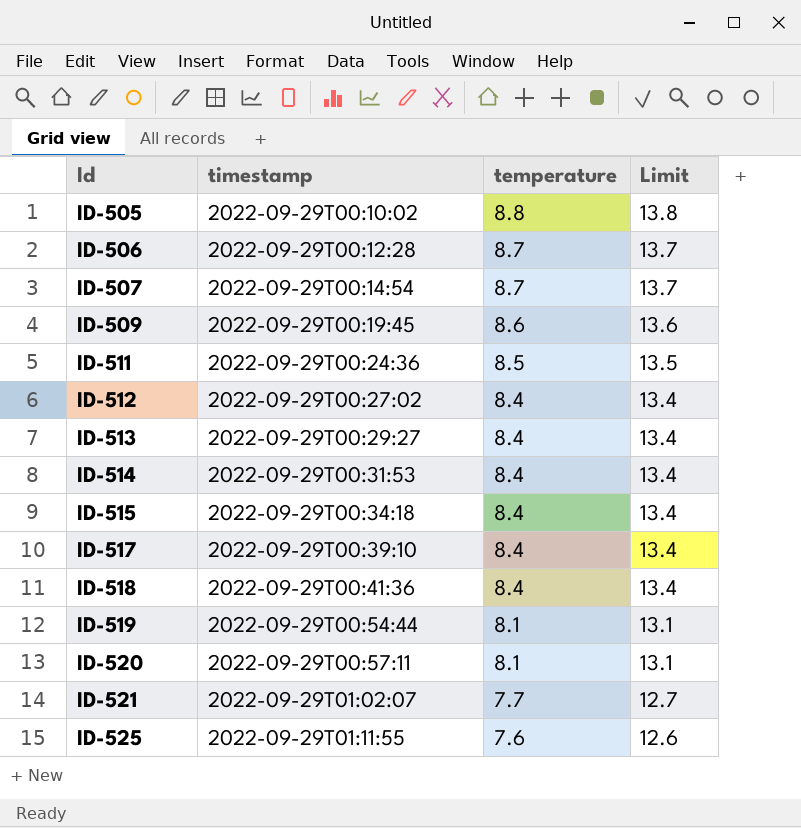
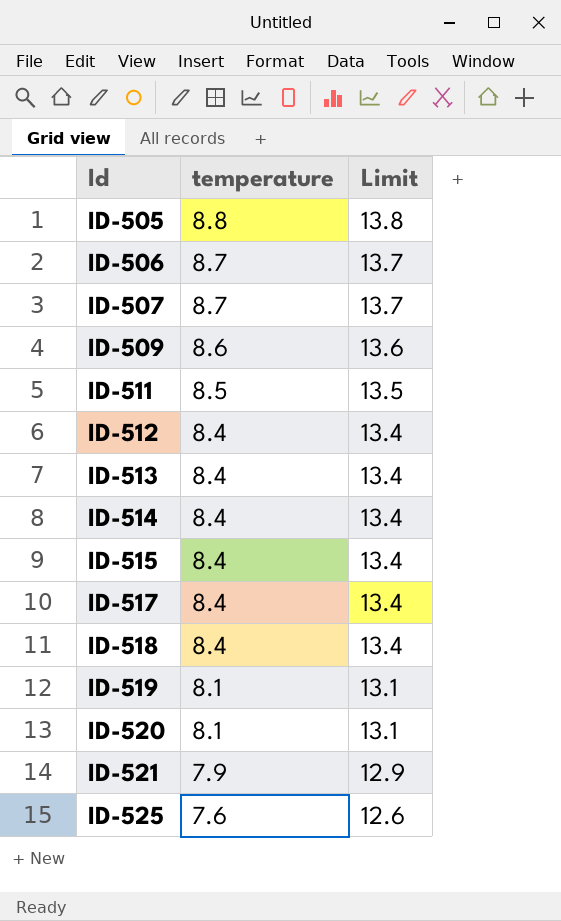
column timestamp | position: 2 -> none
ID-521 | temperature: 7.7 -> 7.9
ID-521 | Limit: 12.7 -> 12.9

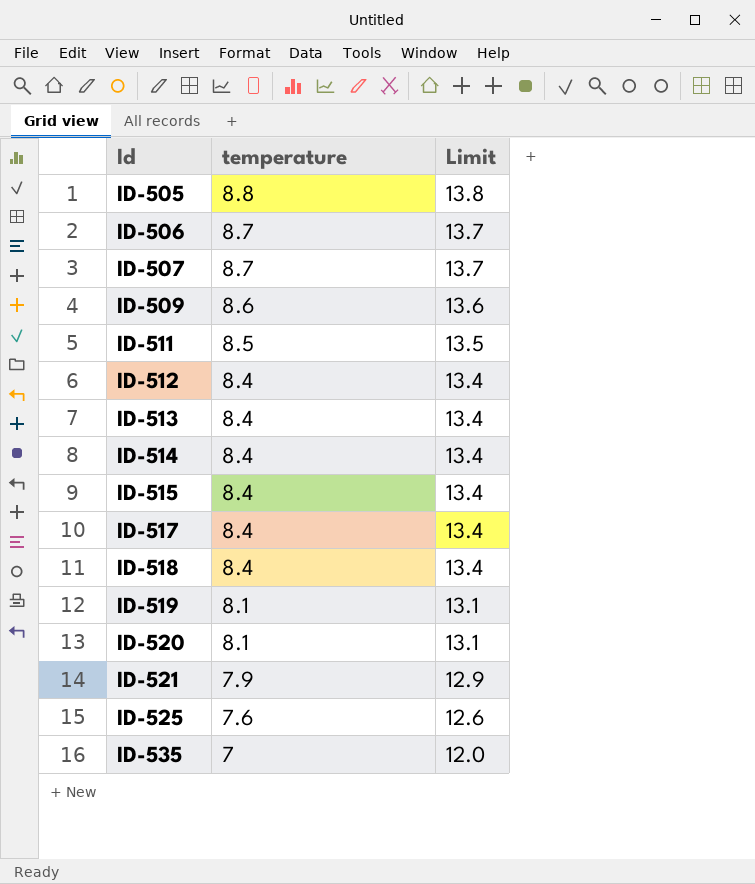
row ID-535: none -> 7 | 12.0

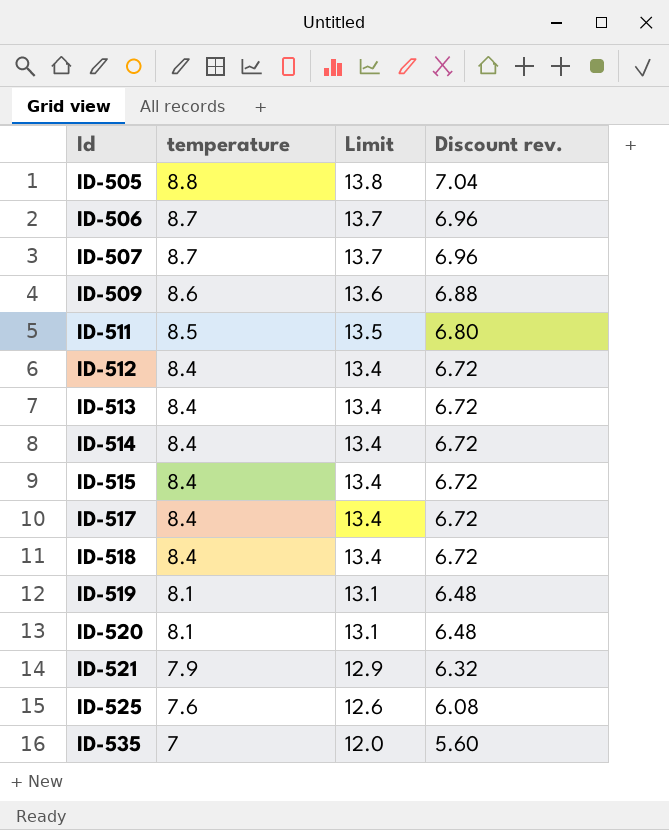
column Discount rev. | formula: none -> [temperature] * 0.8

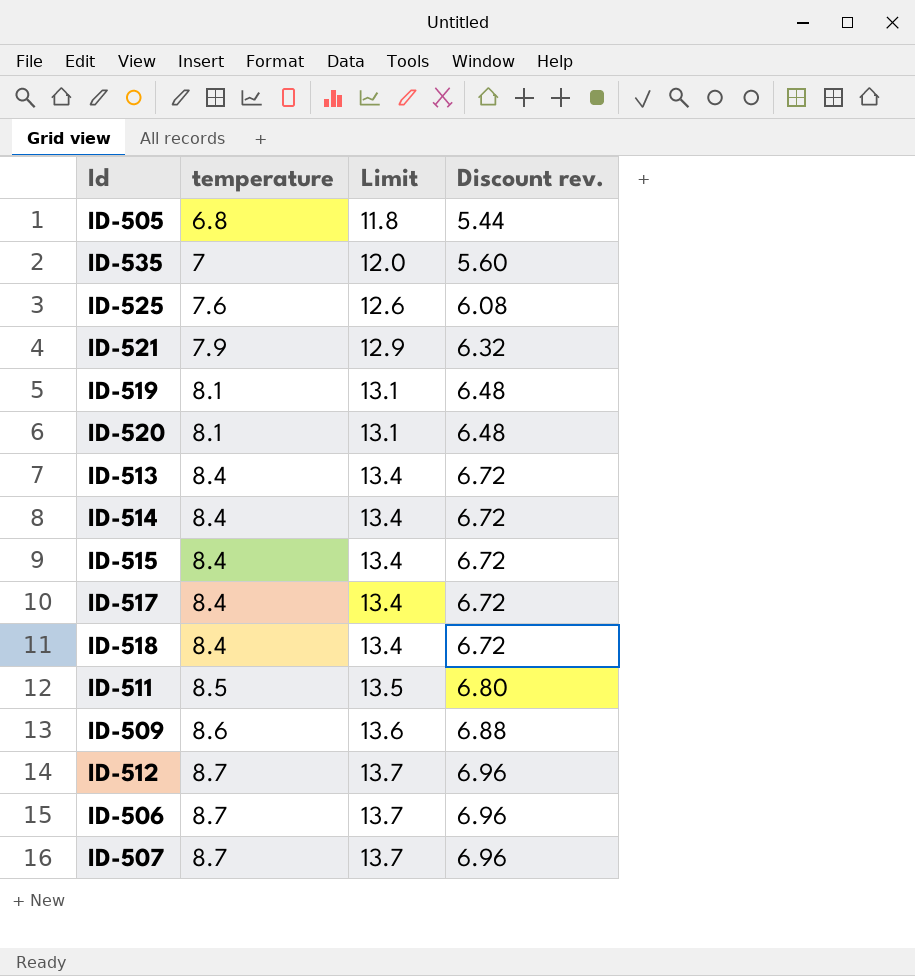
row order: Id ascending -> temperature ascending
ID-505 | temperature: 8.8 -> 6.8
ID-505 | Limit: 13.8 -> 11.8
ID-505 | Discount rev.: 7.04 -> 5.44
ID-512 | temperature: 8.4 -> 8.7
ID-512 | Limit: 13.4 -> 13.7
ID-512 | Discount rev.: 6.72 -> 6.96

